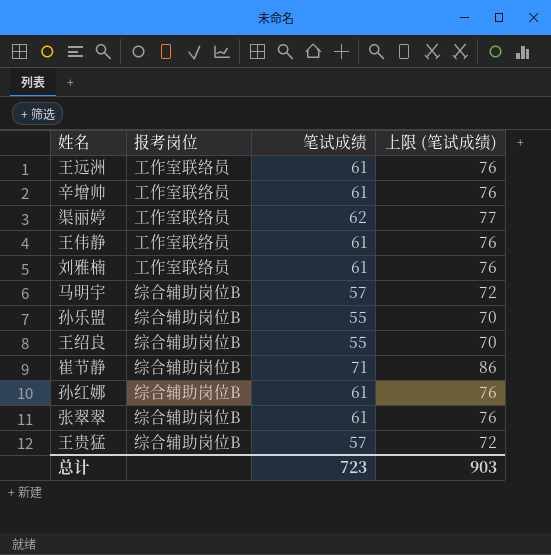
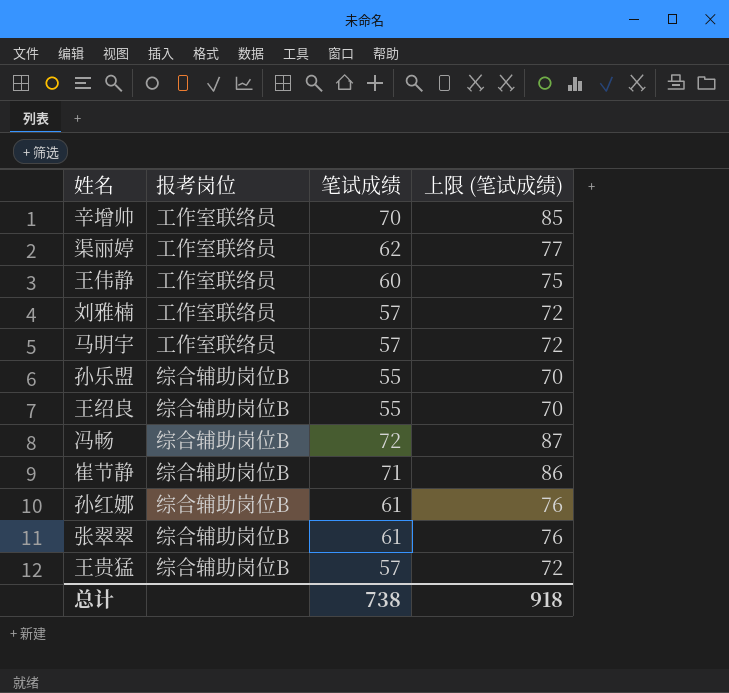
row 王远洲: 工作室联络员 | 61 | 76 -> none
辛增帅 | 笔试成绩: 61 -> 70
辛增帅 | 上限 (笔试成绩): 76 -> 85
王伟静 | 笔试成绩: 61 -> 60
王伟静 | 上限 (笔试成绩): 76 -> 75
刘雅楠 | 笔试成绩: 61 -> 57
刘雅楠 | 上限 (笔试成绩): 76 -> 72
马明宇 | 报考岗位: 综合辅助岗位B -> 工作室联络员
row 冯畅: none -> 综合辅助岗位B | 72 | 87
总计 | 笔试成绩: 723 -> 738
总计 | 上限 (笔试成绩): 903 -> 918

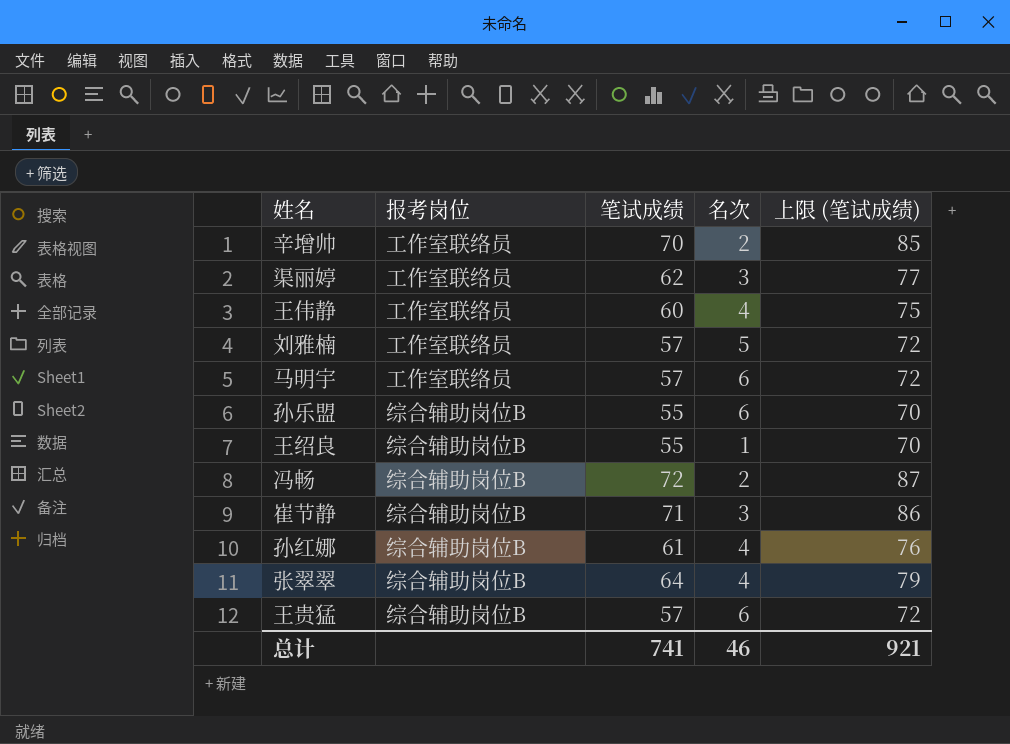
column 名次 | position: none -> 4
张翠翠 | 笔试成绩: 61 -> 64
张翠翠 | 上限 (笔试成绩): 76 -> 79
总计 | 笔试成绩: 738 -> 741
总计 | 上限 (笔试成绩): 918 -> 921

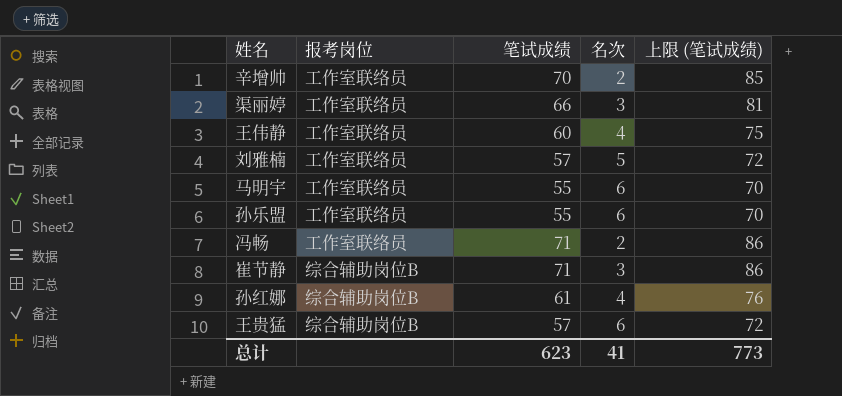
row 王绍良: 综合辅助岗位B | 55 | 1 | 70 -> none
row 张翠翠: 综合辅助岗位B | 64 | 4 | 79 -> none
渠丽婷 | 笔试成绩: 62 -> 66
渠丽婷 | 上限 (笔试成绩): 77 -> 81
马明宇 | 笔试成绩: 57 -> 55
马明宇 | 上限 (笔试成绩): 72 -> 70
孙乐盟 | 报考岗位: 综合辅助岗位B -> 工作室联络员
冯畅 | 报考岗位: 综合辅助岗位B -> 工作室联络员
冯畅 | 笔试成绩: 72 -> 71
冯畅 | 上限 (笔试成绩): 87 -> 86
总计 | 笔试成绩: 741 -> 623
总计 | 名次: 46 -> 41
总计 | 上限 (笔试成绩): 921 -> 773

